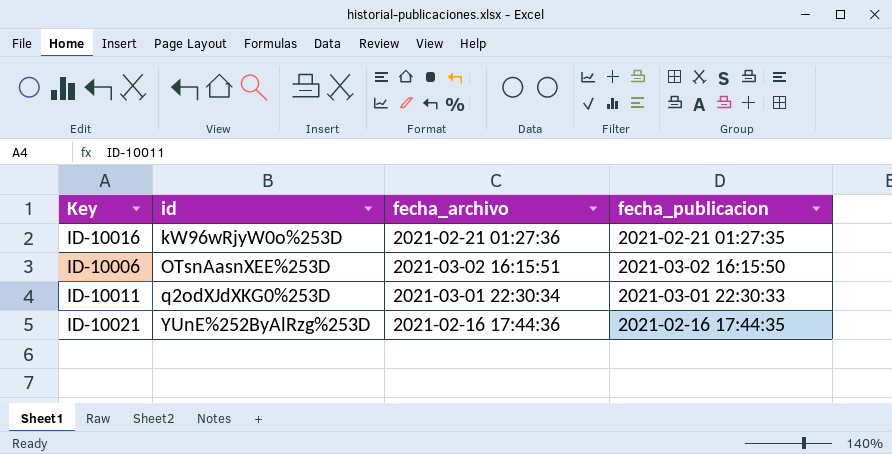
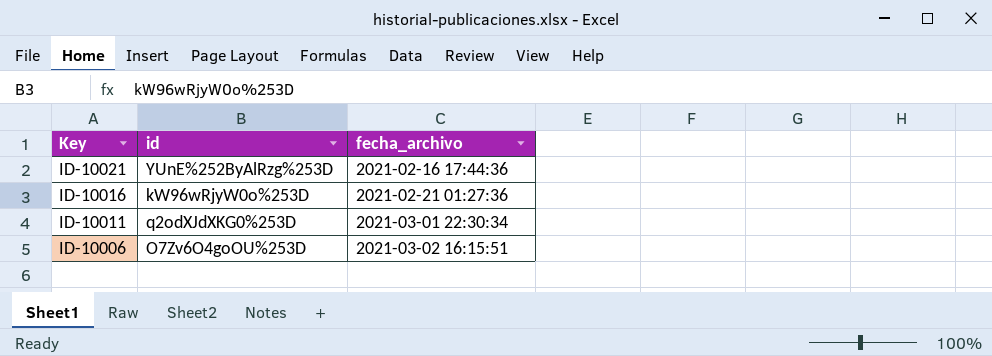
row order: id ascending -> Key descending
column fecha_publicacion | position: 4 -> none
ID-10006 | id: OTsnAasnXEE%253D -> O7Zv6O4goOU%253D

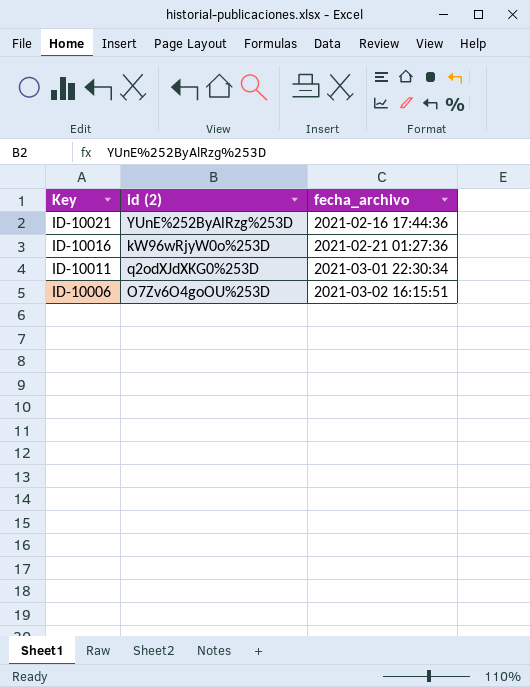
column name: id -> id (2)

